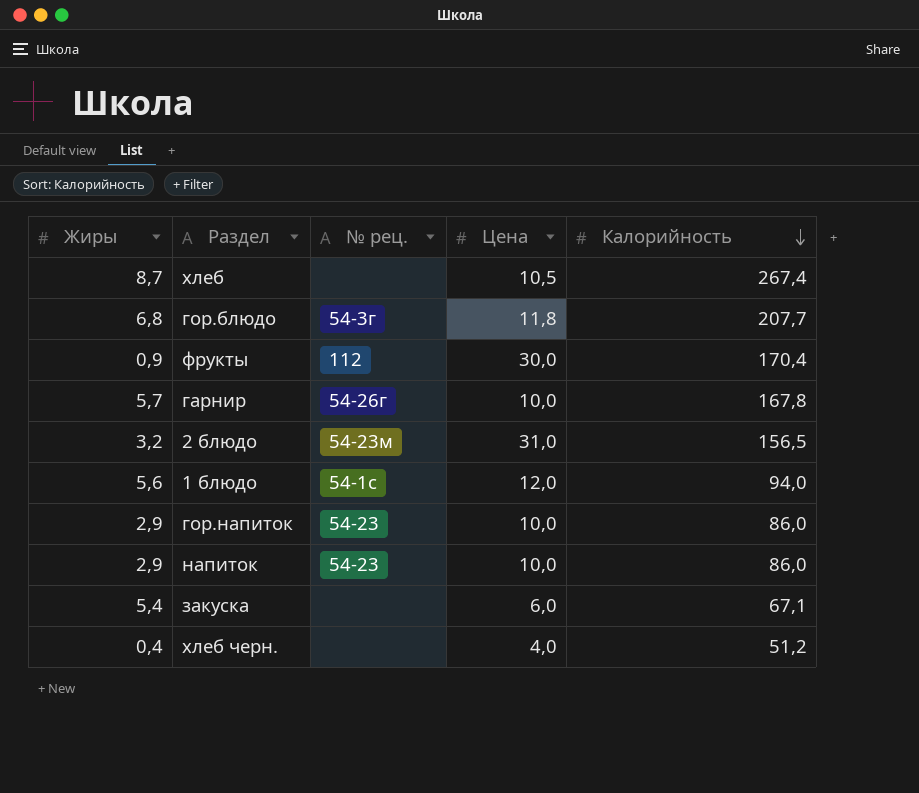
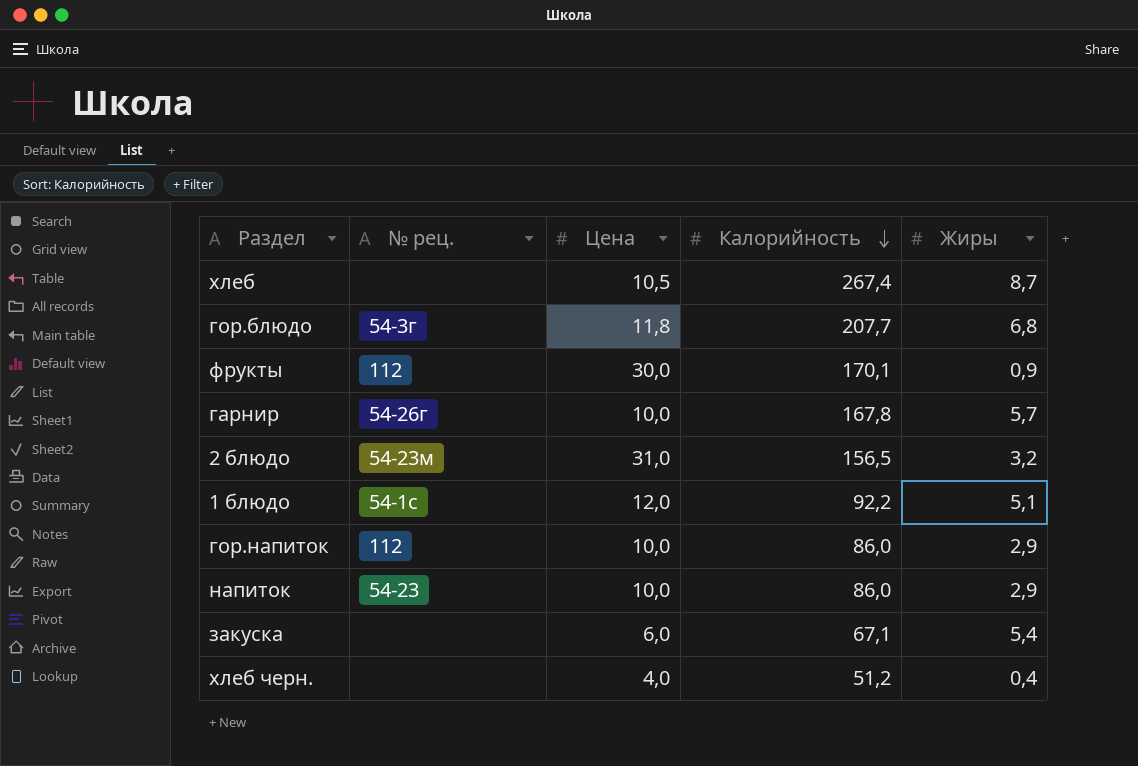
column Жиры | position: 1 -> 5
фрукты | Калорийность: 170,4 -> 170,1
1 блюдо | Калорийность: 94,0 -> 92,2
1 блюдо | Жиры: 5,6 -> 5,1
гор.напиток | № рец.: 54-23 -> 112

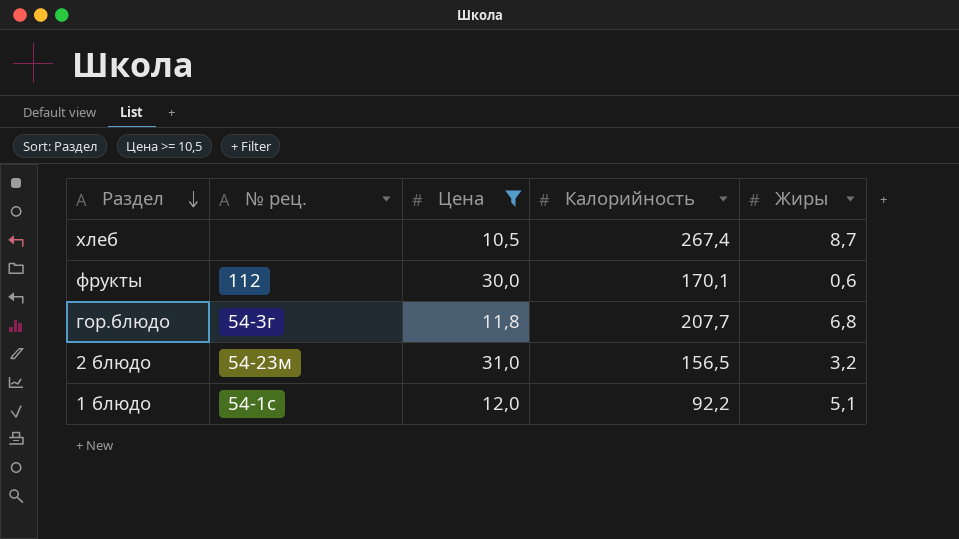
filter: none -> Цена >= 10,5
row order: Калорийность descending -> Раздел descending
фрукты | Жиры: 0,9 -> 0,6

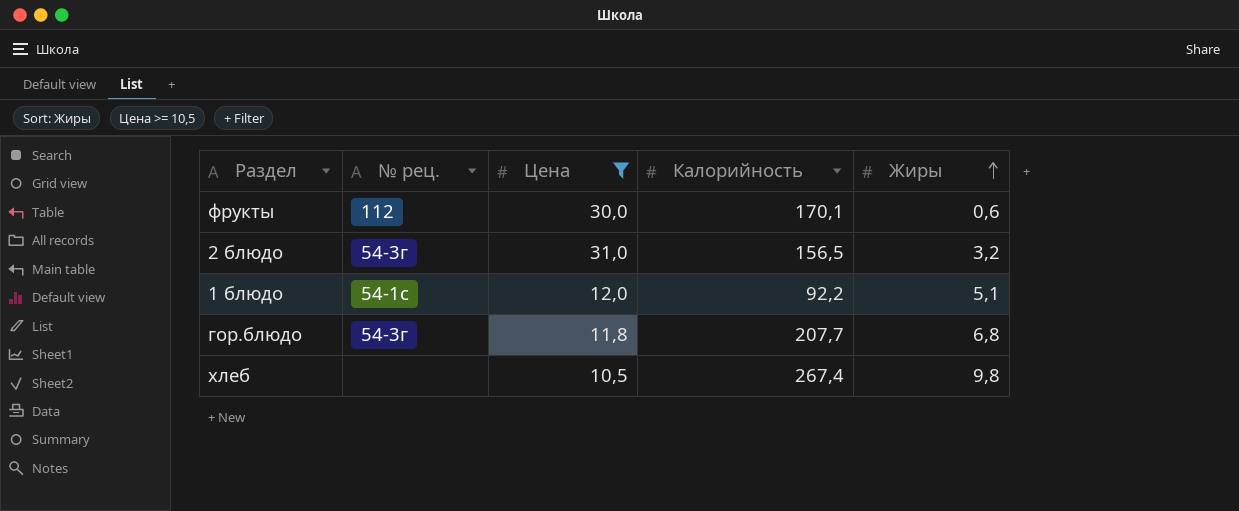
row order: Раздел descending -> Жиры ascending
2 блюдо | № рец.: 54-23м -> 54-3г
хлеб | Жиры: 8,7 -> 9,8

